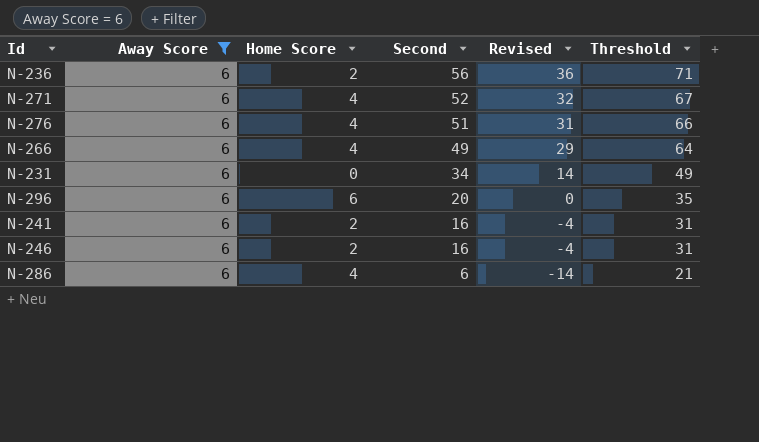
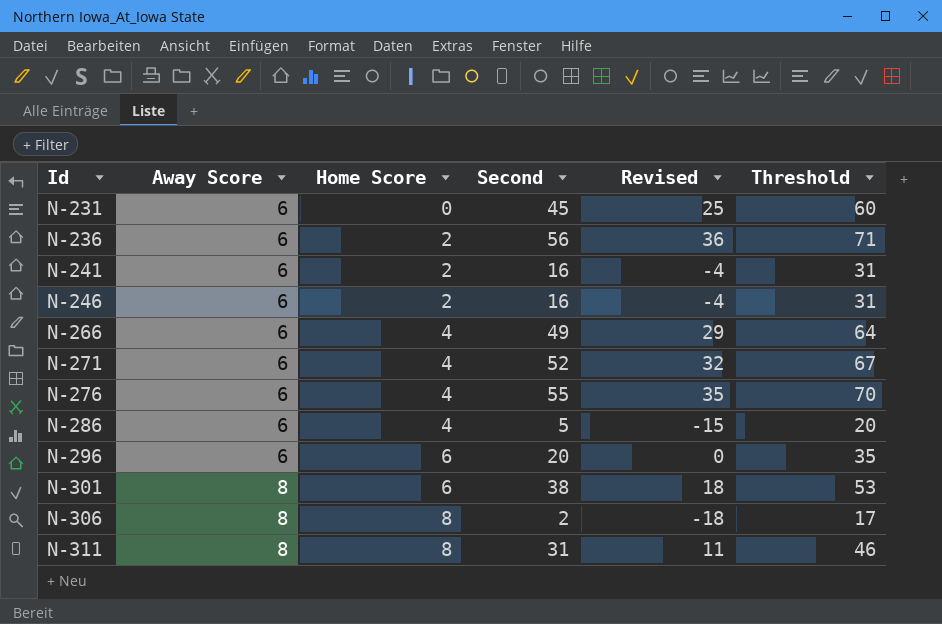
filter: Away Score = 6 -> none
row order: Second descending -> Id ascending
N-231 | Second: 34 -> 45
N-231 | Revised: 14 -> 25
N-231 | Threshold: 49 -> 60
N-276 | Second: 51 -> 55
N-276 | Revised: 31 -> 35
N-276 | Threshold: 66 -> 70
N-286 | Second: 6 -> 5
N-286 | Revised: -14 -> -15
N-286 | Threshold: 21 -> 20

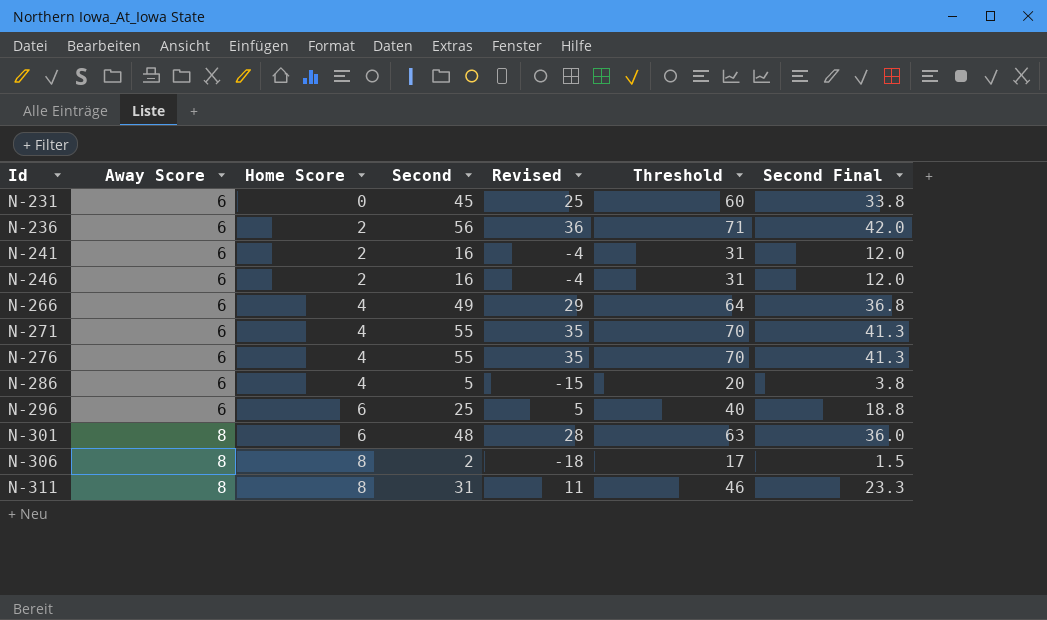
column Second Final | formula: none -> [Second] * 0.75
N-271 | Second: 52 -> 55
N-271 | Revised: 32 -> 35
N-271 | Threshold: 67 -> 70
N-296 | Second: 20 -> 25
N-296 | Revised: 0 -> 5
N-296 | Threshold: 35 -> 40
N-301 | Second: 38 -> 48
N-301 | Revised: 18 -> 28
N-301 | Threshold: 53 -> 63

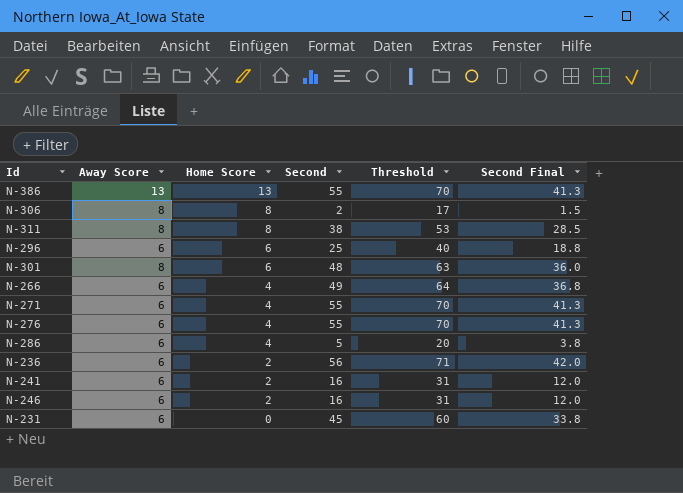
row order: Id ascending -> Home Score descending
column Revised | formula: [Second] - 20 -> none
row N-386: none -> 13 | 13 | 55 | 70 | 41.3
N-311 | Second: 31 -> 38
N-311 | Threshold: 46 -> 53
N-311 | Second Final: 23.3 -> 28.5

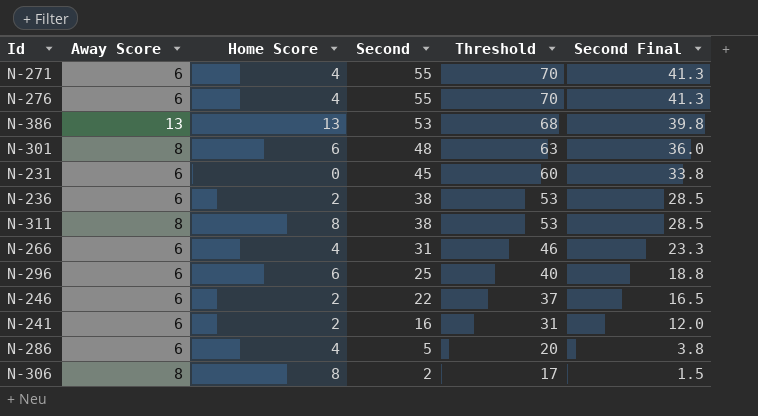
row order: Home Score descending -> Second descending
N-386 | Second: 55 -> 53
N-386 | Threshold: 70 -> 68
N-386 | Second Final: 41.3 -> 39.8
N-236 | Second: 56 -> 38
N-236 | Threshold: 71 -> 53
N-236 | Second Final: 42.0 -> 28.5
N-266 | Second: 49 -> 31
N-266 | Threshold: 64 -> 46
N-266 | Second Final: 36.8 -> 23.3
N-246 | Second: 16 -> 22
N-246 | Threshold: 31 -> 37
N-246 | Second Final: 12.0 -> 16.5

